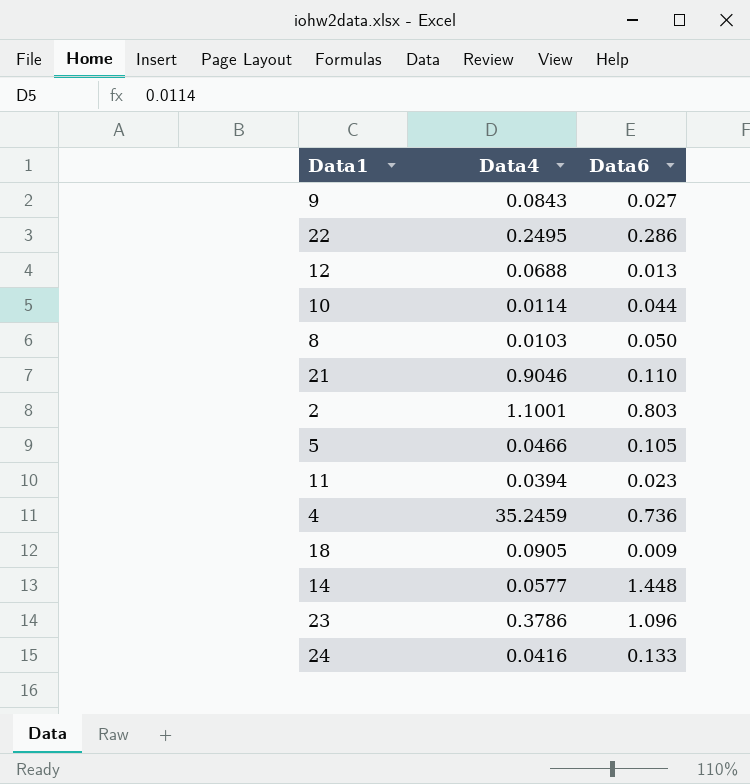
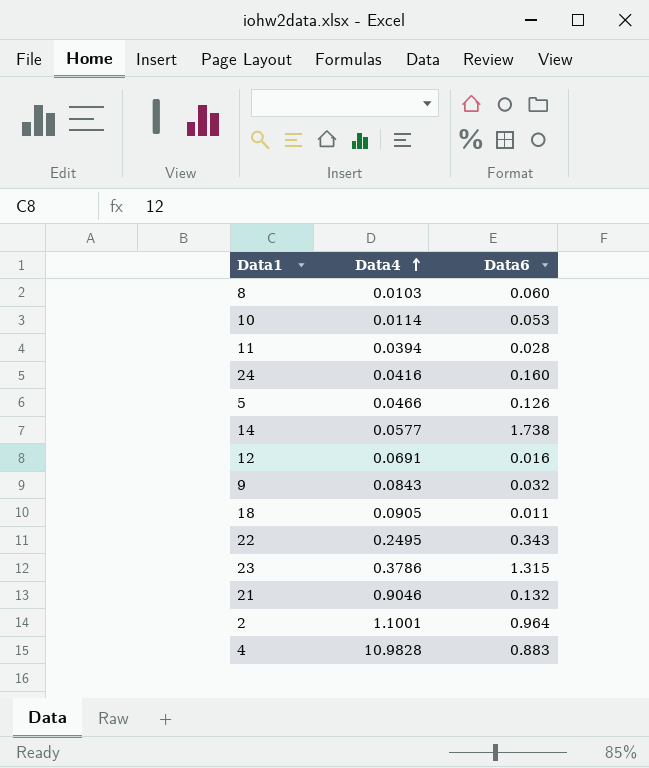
row order: none -> Data4 ascending
8 | Data6: 0.050 -> 0.060
10 | Data6: 0.044 -> 0.053
11 | Data6: 0.023 -> 0.028
24 | Data6: 0.133 -> 0.160
5 | Data6: 0.105 -> 0.126
14 | Data6: 1.448 -> 1.738
12 | Data4: 0.0688 -> 0.0691
12 | Data6: 0.013 -> 0.016
9 | Data6: 0.027 -> 0.032
18 | Data6: 0.009 -> 0.011
22 | Data6: 0.286 -> 0.343
23 | Data6: 1.096 -> 1.315
21 | Data6: 0.110 -> 0.132
2 | Data6: 0.803 -> 0.964
4 | Data4: 35.2459 -> 10.9828
4 | Data6: 0.736 -> 0.883

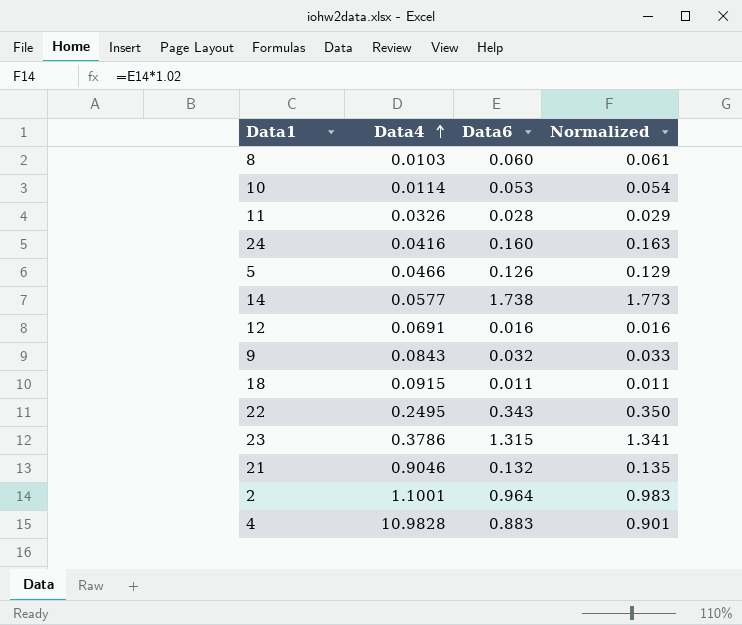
column Normalized | formula: none -> [Data6] * 1.02
11 | Data4: 0.0394 -> 0.0326
18 | Data4: 0.0905 -> 0.0915

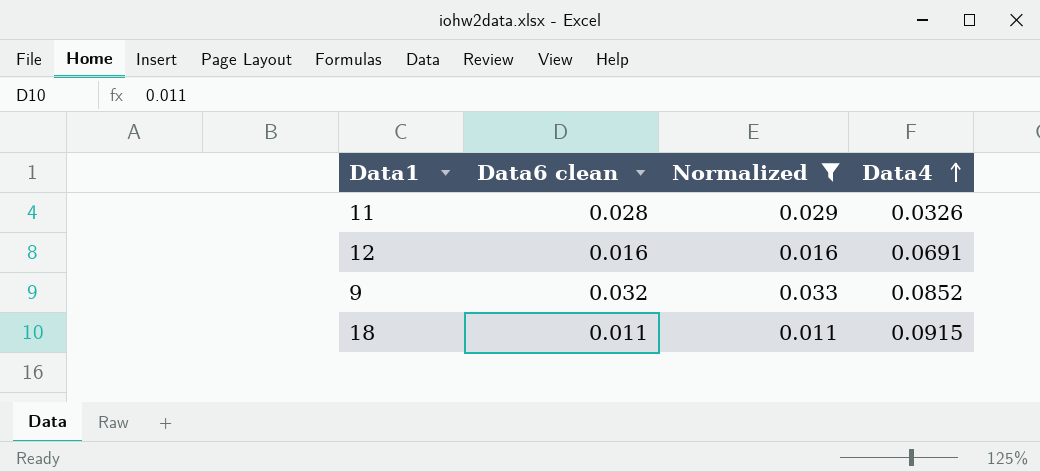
filter: none -> Normalized <= 0.033
column name: Data6 -> Data6 clean
column Data4 | position: 2 -> 4
9 | Data4: 0.0843 -> 0.0852

